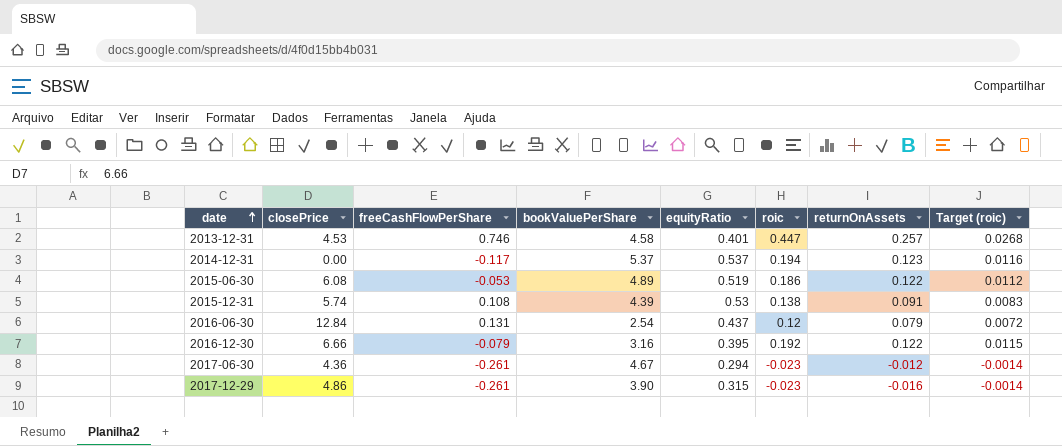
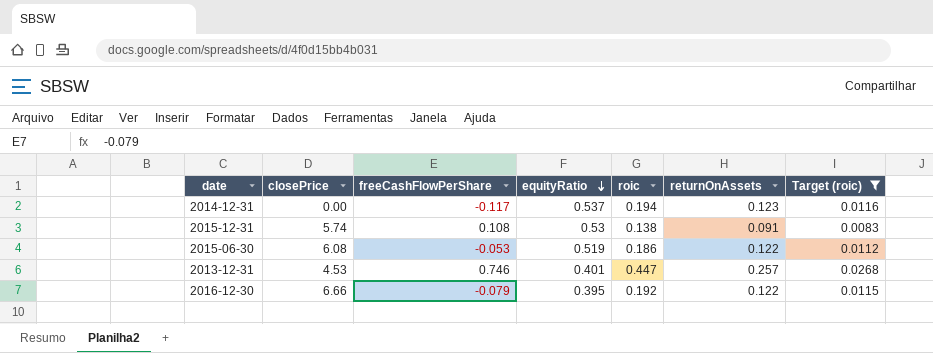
filter: none -> Target (roic) >= 0.0083
row order: date ascending -> equityRatio descending
column bookValuePerShare | position: 4 -> none

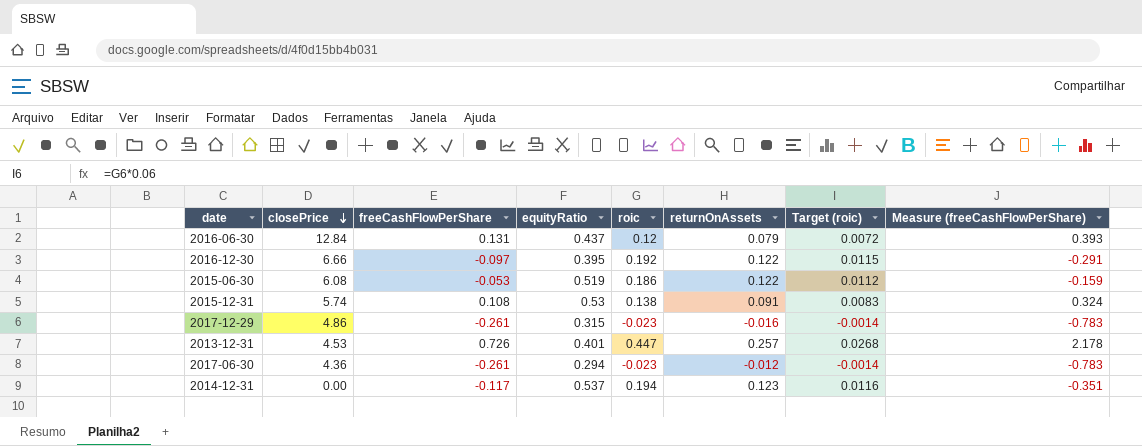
filter: Target (roic) >= 0.0083 -> none
row order: equityRatio descending -> closePrice descending
column Measure (freeCashFlowPerShare) | formula: none -> [freeCashFlowPerShare] * 3
2016-12-30 | freeCashFlowPerShare: -0.079 -> -0.097
2013-12-31 | freeCashFlowPerShare: 0.746 -> 0.726

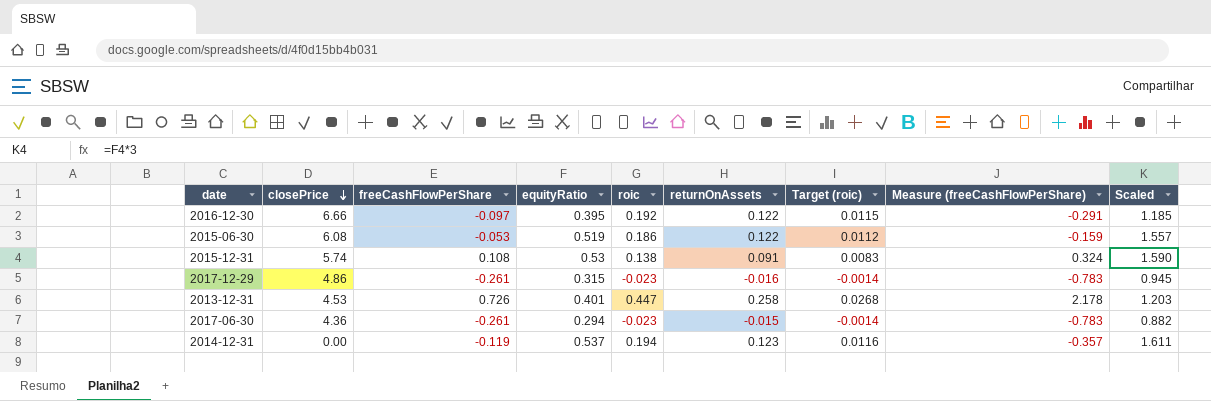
column Scaled | formula: none -> [equityRatio] * 3
row 2016-06-30: 12.84 | 0.131 | 0.437 | 0.12 | 0.079 | 0.0072 | 0.393 -> none
2013-12-31 | returnOnAssets: 0.257 -> 0.258
2017-06-30 | returnOnAssets: -0.012 -> -0.015
2014-12-31 | freeCashFlowPerShare: -0.117 -> -0.119
2014-12-31 | Measure (freeCashFlowPerShare): -0.351 -> -0.357

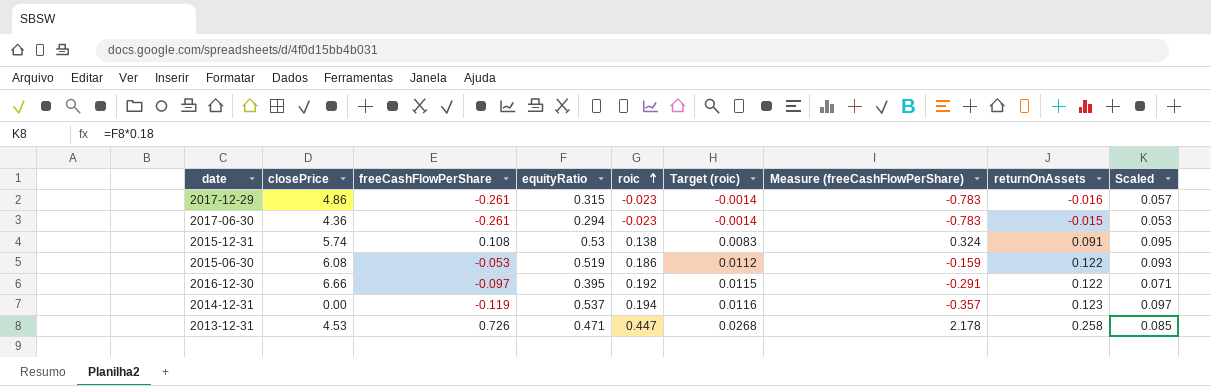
row order: closePrice descending -> roic ascending
column returnOnAssets | position: 6 -> 8
column Scaled | formula: [equityRatio] * 3 -> [equityRatio] * 0.18
2013-12-31 | equityRatio: 0.401 -> 0.471

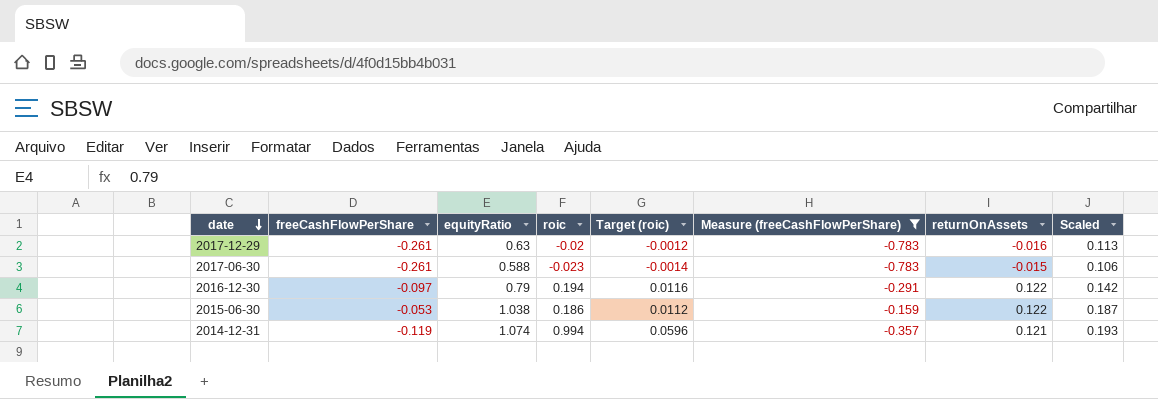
filter: none -> Measure (freeCashFlowPerShare) <= -0.159
row order: roic ascending -> date descending
column closePrice | position: 2 -> none
2017-12-29 | equityRatio: 0.315 -> 0.63
2017-12-29 | roic: -0.023 -> -0.02
2017-12-29 | Target (roic): -0.0014 -> -0.0012
2017-12-29 | Scaled: 0.057 -> 0.113
2017-06-30 | equityRatio: 0.294 -> 0.588
2017-06-30 | Scaled: 0.053 -> 0.106
2016-12-30 | equityRatio: 0.395 -> 0.79
2016-12-30 | roic: 0.192 -> 0.194
2016-12-30 | Target (roic): 0.0115 -> 0.0116
2016-12-30 | Scaled: 0.071 -> 0.142
2015-06-30 | equityRatio: 0.519 -> 1.038
2015-06-30 | Scaled: 0.093 -> 0.187
2014-12-31 | equityRatio: 0.537 -> 1.074
2014-12-31 | roic: 0.194 -> 0.994
2014-12-31 | Target (roic): 0.0116 -> 0.0596
2014-12-31 | returnOnAssets: 0.123 -> 0.121
2014-12-31 | Scaled: 0.097 -> 0.193

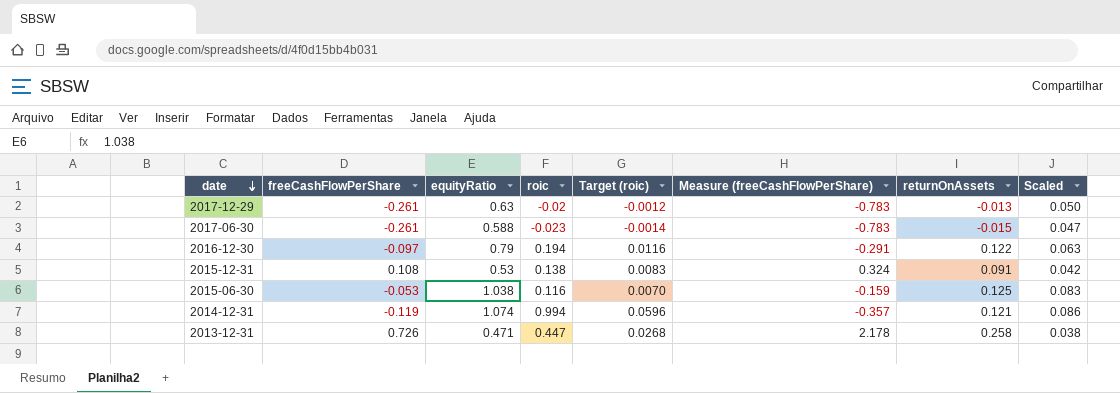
filter: Measure (freeCashFlowPerShare) <= -0.159 -> none
column Scaled | formula: [equityRatio] * 0.18 -> [equityRatio] * 0.08
2017-12-29 | returnOnAssets: -0.016 -> -0.013
2015-06-30 | roic: 0.186 -> 0.116
2015-06-30 | Target (roic): 0.0112 -> 0.0070
2015-06-30 | returnOnAssets: 0.122 -> 0.125

